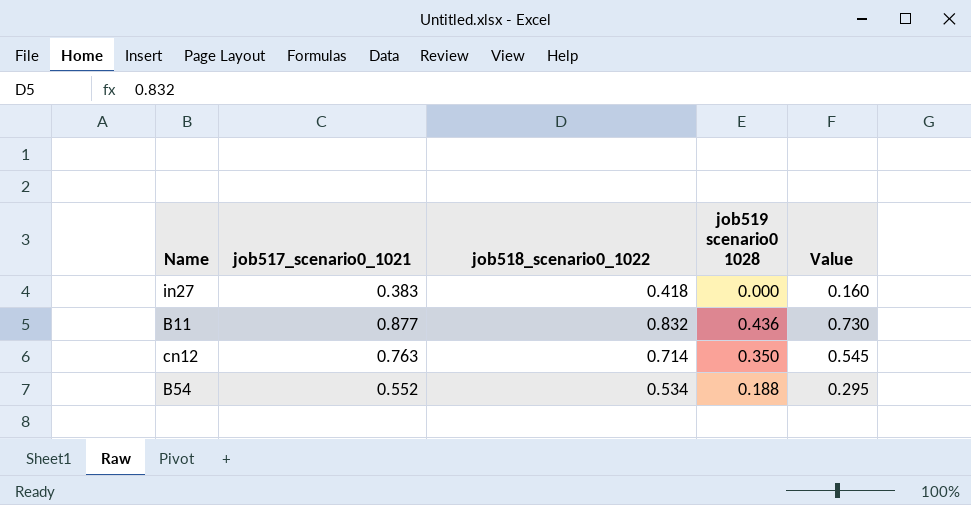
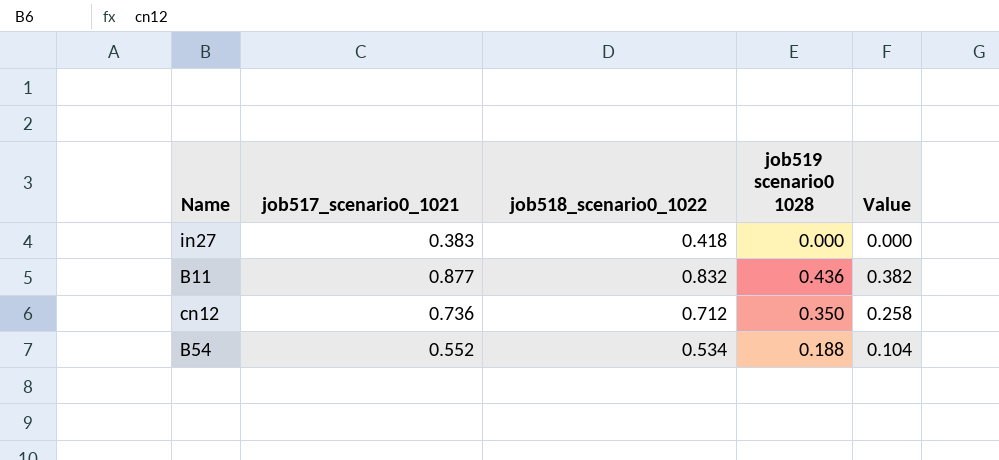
column Value | formula: [job517_scenario0_1021] * [job518_scenario0_1022] -> [job517_scenario0_1021] * [job519 scenario0 1028]
cn12 | job517_scenario0_1021: 0.763 -> 0.736
cn12 | job518_scenario0_1022: 0.714 -> 0.712

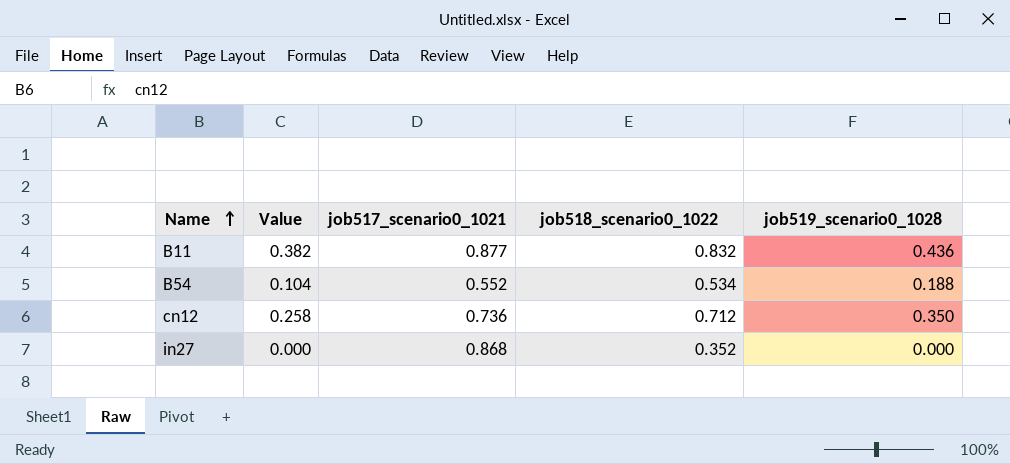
row order: none -> Name ascending
column Value | position: 5 -> 2
column name: job519 scenario0 1028 -> job519_scenario0_1028
in27 | job517_scenario0_1021: 0.383 -> 0.868
in27 | job518_scenario0_1022: 0.418 -> 0.352

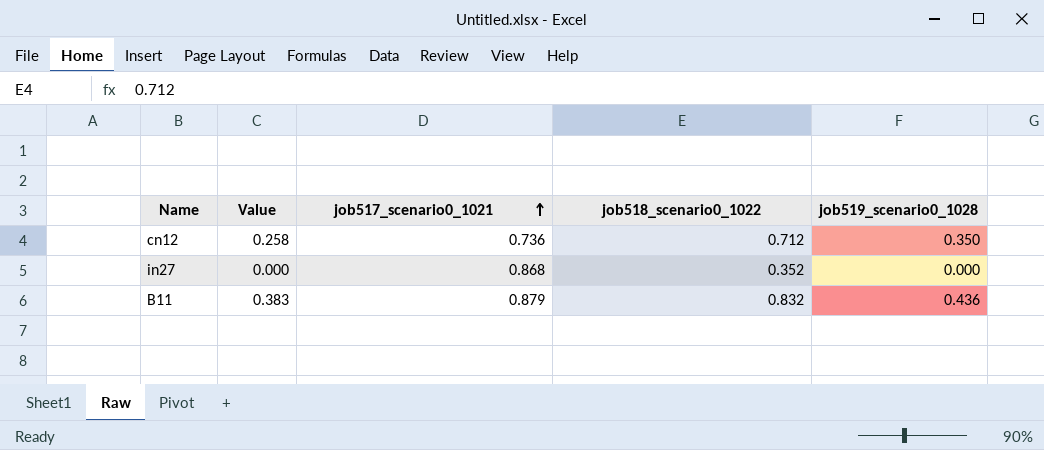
row order: Name ascending -> job517_scenario0_1021 ascending
row B54: 0.104 | 0.552 | 0.534 | 0.188 -> none
B11 | Value: 0.382 -> 0.383
B11 | job517_scenario0_1021: 0.877 -> 0.879

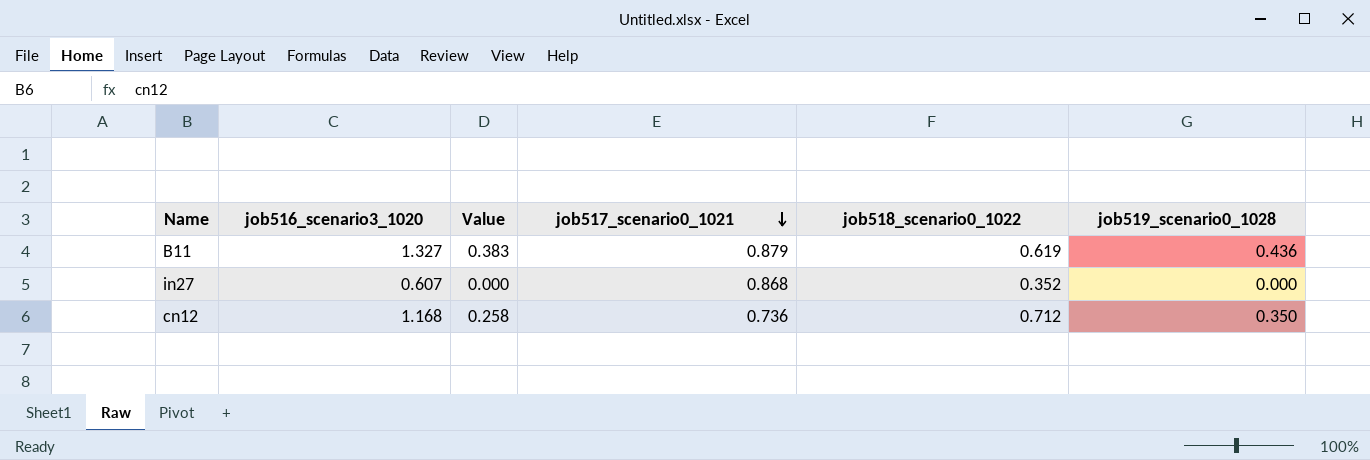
row order: job517_scenario0_1021 ascending -> job517_scenario0_1021 descending
column job516_scenario3_1020 | position: none -> 2
B11 | job518_scenario0_1022: 0.832 -> 0.619

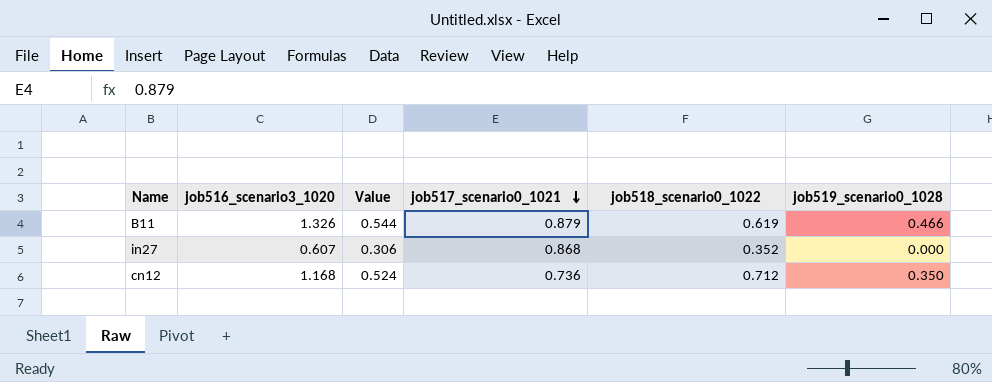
column Value | formula: [job517_scenario0_1021] * [job519_scenario0_1028] -> [job517_scenario0_1021] * [job518_scenario0_1022]
B11 | job516_scenario3_1020: 1.327 -> 1.326
B11 | job519_scenario0_1028: 0.436 -> 0.466

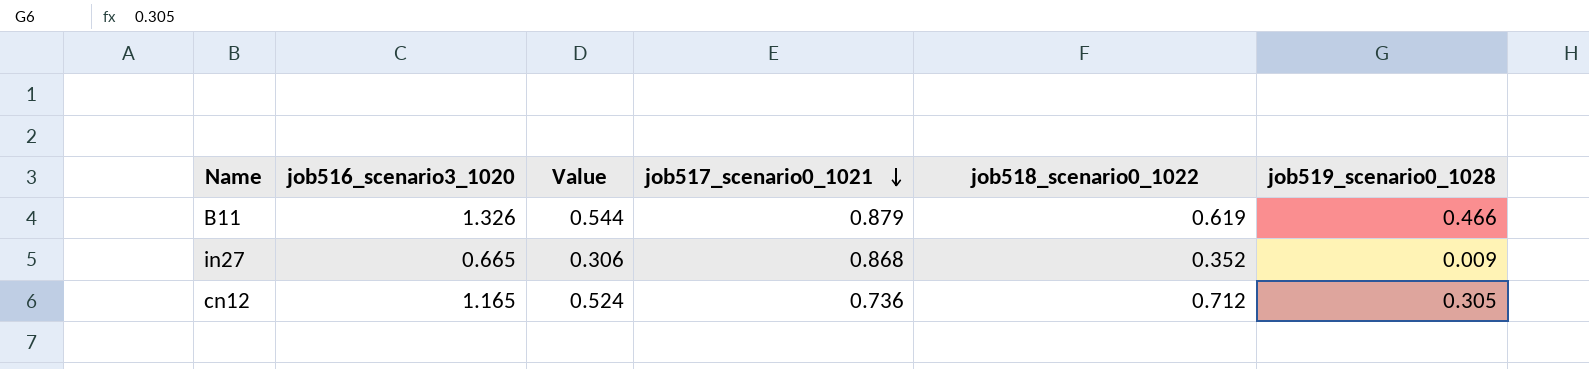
in27 | job516_scenario3_1020: 0.607 -> 0.665
in27 | job519_scenario0_1028: 0.000 -> 0.009
cn12 | job516_scenario3_1020: 1.168 -> 1.165
cn12 | job519_scenario0_1028: 0.350 -> 0.305

